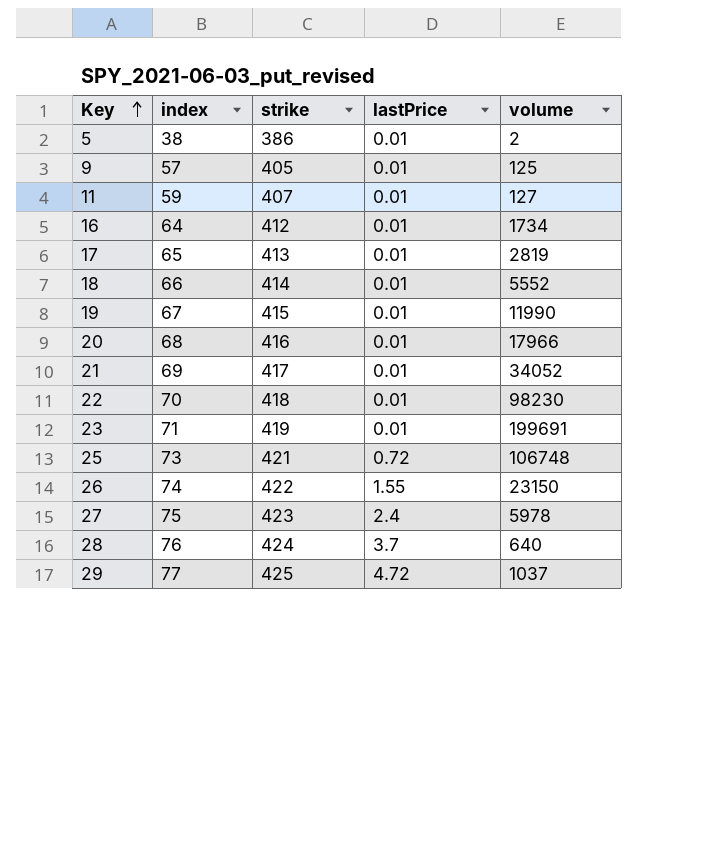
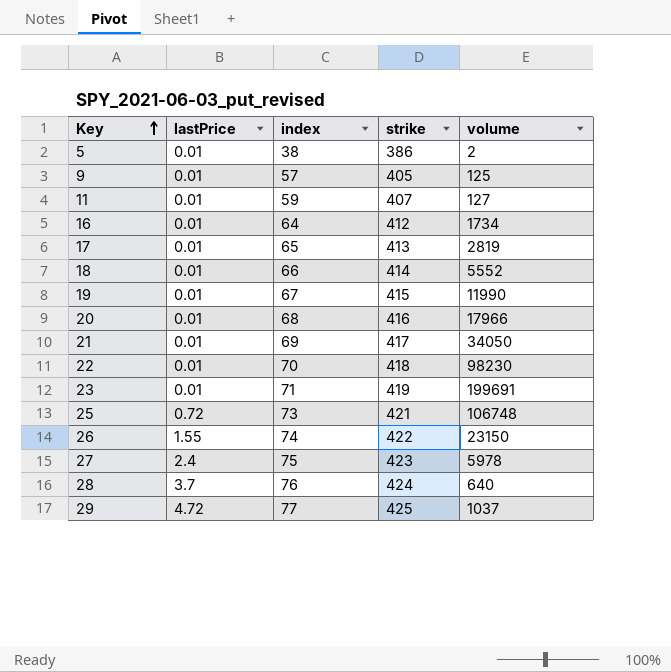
column lastPrice | position: 4 -> 2
21 | volume: 34052 -> 34050

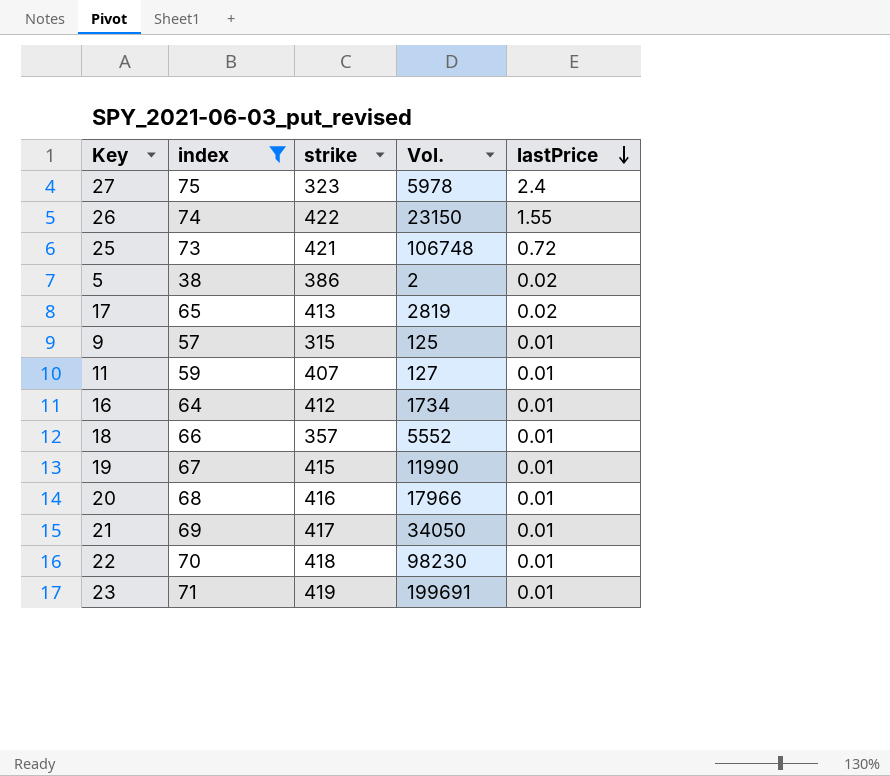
filter: none -> index <= 75
row order: Key ascending -> lastPrice descending
column name: volume -> Vol.
column lastPrice | position: 2 -> 5
27 | strike: 423 -> 323
5 | lastPrice: 0.01 -> 0.02
17 | lastPrice: 0.01 -> 0.02
9 | strike: 405 -> 315
18 | strike: 414 -> 357

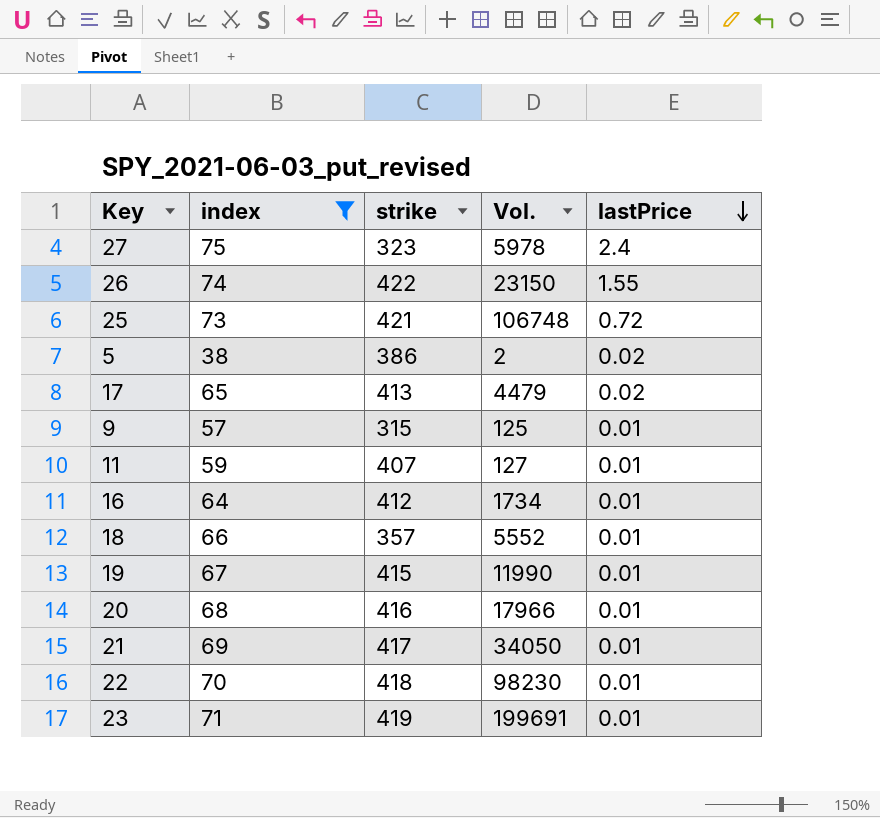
17 | Vol.: 2819 -> 4479

